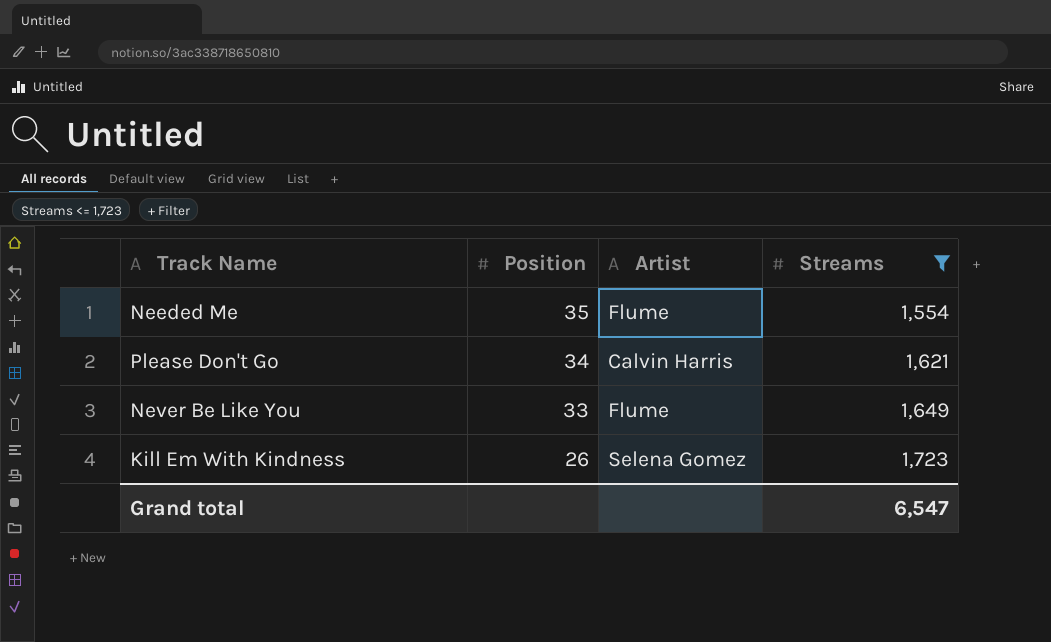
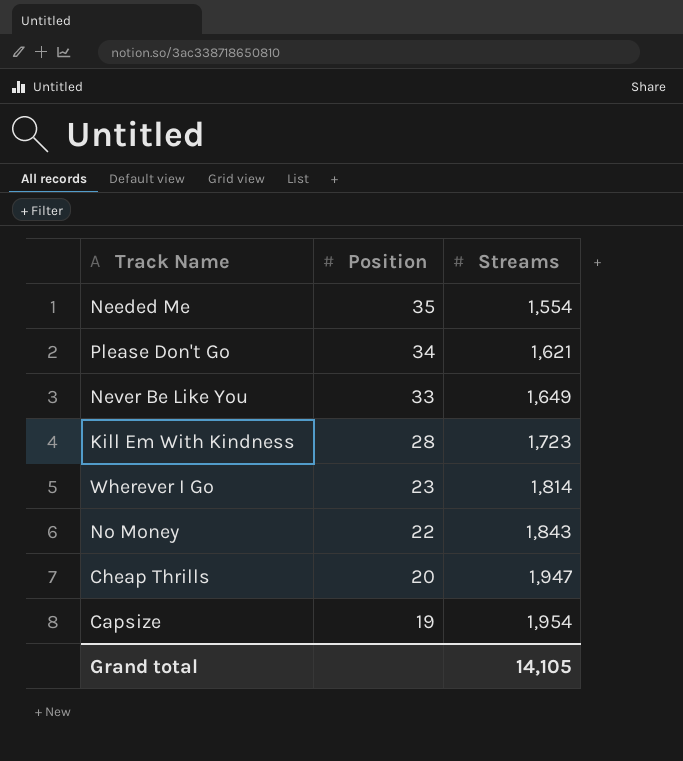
filter: Streams <= 1,723 -> none
column Artist | position: 3 -> none
Kill Em With Kindness | Position: 26 -> 28
Grand total | Streams: 6,547 -> 14,105

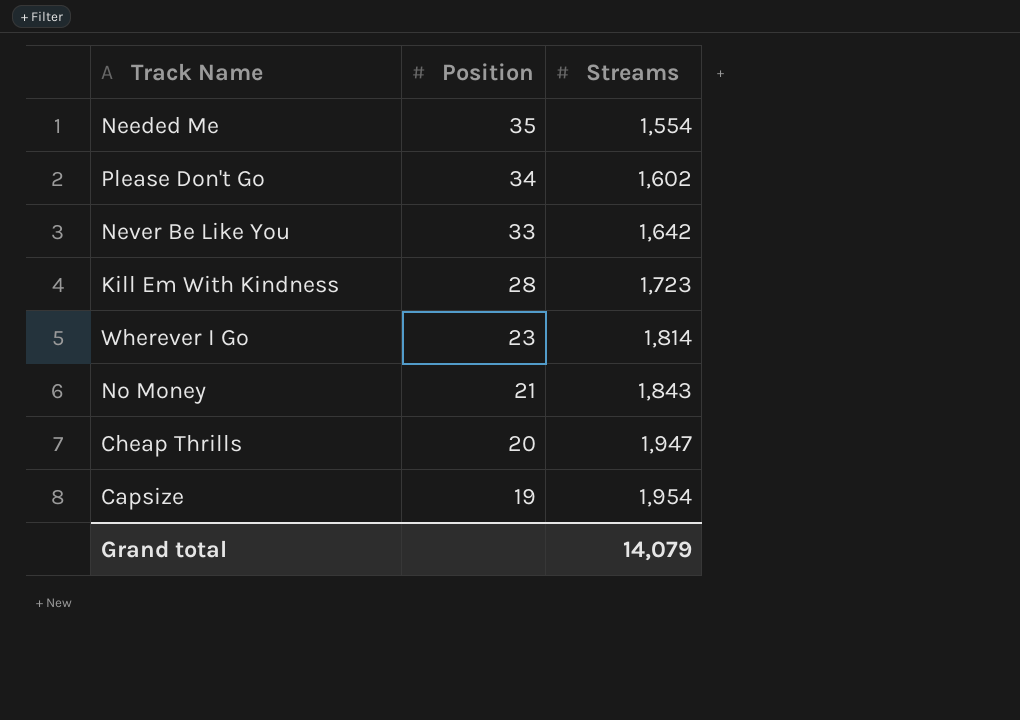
Please Don't Go | Streams: 1,621 -> 1,602
Never Be Like You | Streams: 1,649 -> 1,642
No Money | Position: 22 -> 21
Grand total | Streams: 14,105 -> 14,079

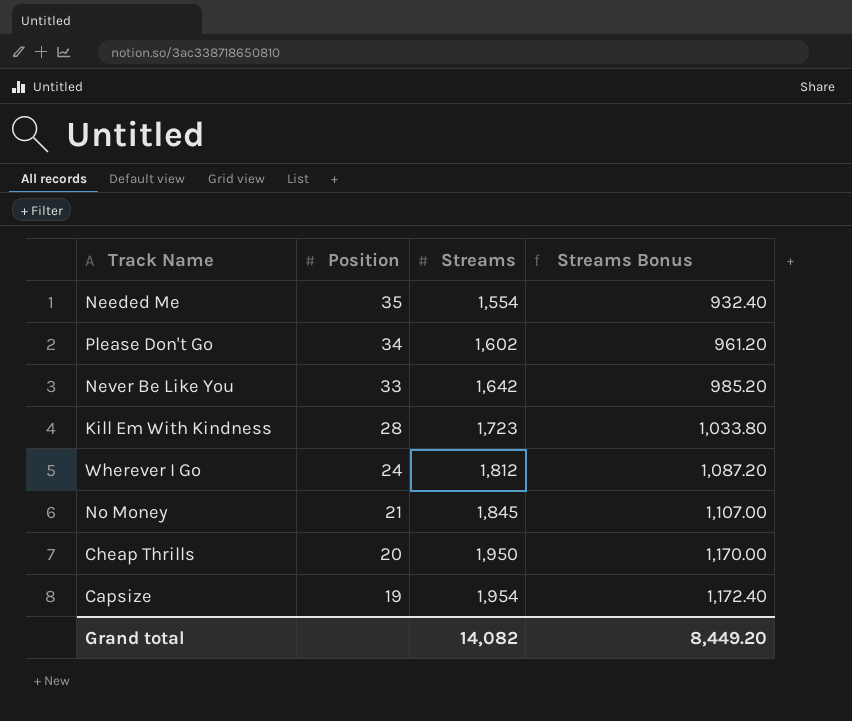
column Streams Bonus | formula: none -> [Streams] * 0.6
Wherever I Go | Position: 23 -> 24
Wherever I Go | Streams: 1,814 -> 1,812
No Money | Streams: 1,843 -> 1,845
Cheap Thrills | Streams: 1,947 -> 1,950
Grand total | Streams: 14,079 -> 14,082

